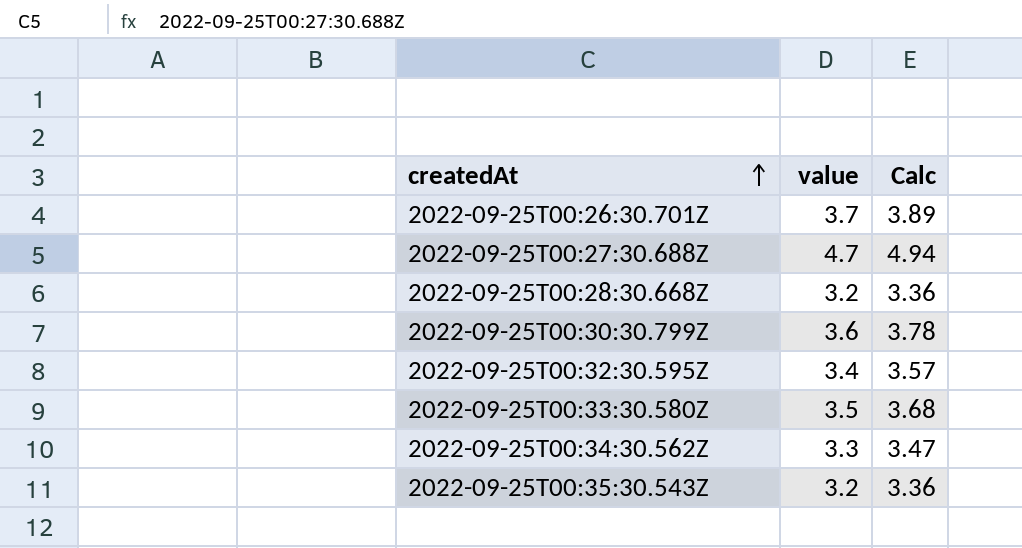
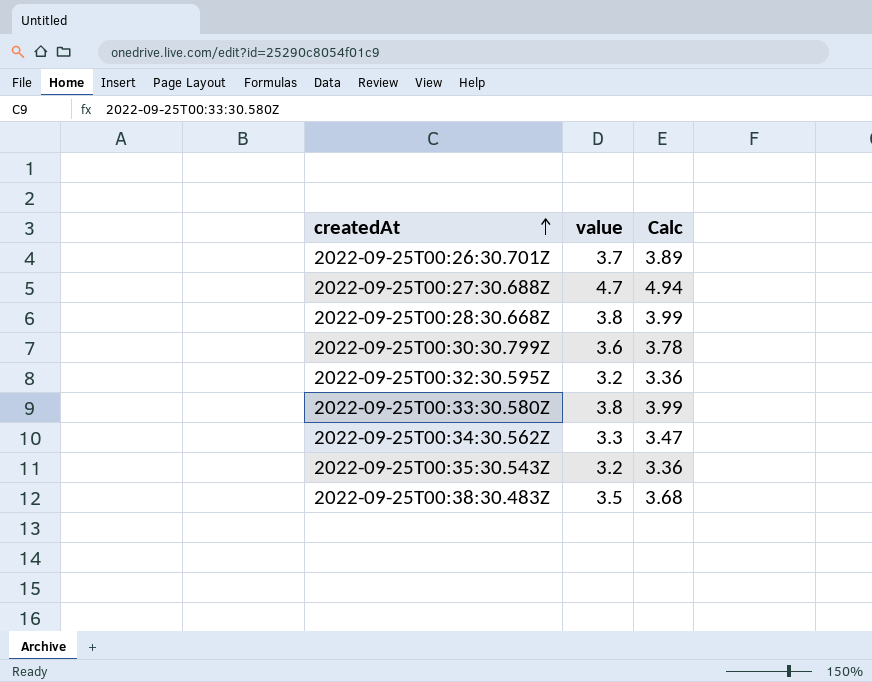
2022-09-25T00:28:30.668Z | value: 3.2 -> 3.8
2022-09-25T00:28:30.668Z | Calc: 3.36 -> 3.99
2022-09-25T00:32:30.595Z | value: 3.4 -> 3.2
2022-09-25T00:32:30.595Z | Calc: 3.57 -> 3.36
2022-09-25T00:33:30.580Z | value: 3.5 -> 3.8
2022-09-25T00:33:30.580Z | Calc: 3.68 -> 3.99
row 2022-09-25T00:38:30.483Z: none -> 3.5 | 3.68

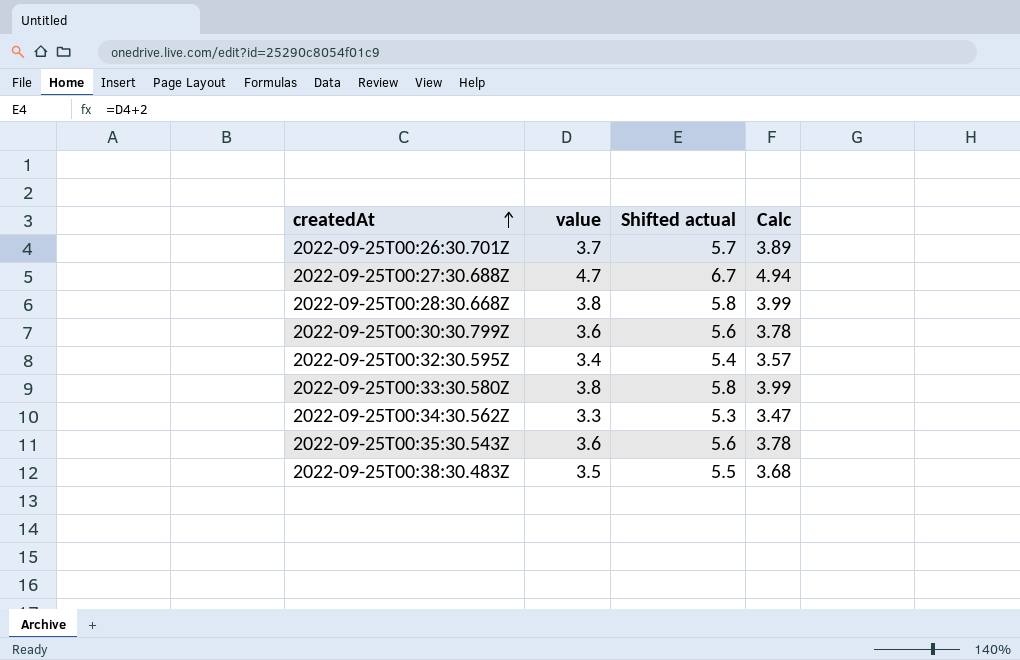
column Shifted actual | formula: none -> [value] + 2
2022-09-25T00:32:30.595Z | value: 3.2 -> 3.4
2022-09-25T00:32:30.595Z | Calc: 3.36 -> 3.57
2022-09-25T00:35:30.543Z | value: 3.2 -> 3.6
2022-09-25T00:35:30.543Z | Calc: 3.36 -> 3.78

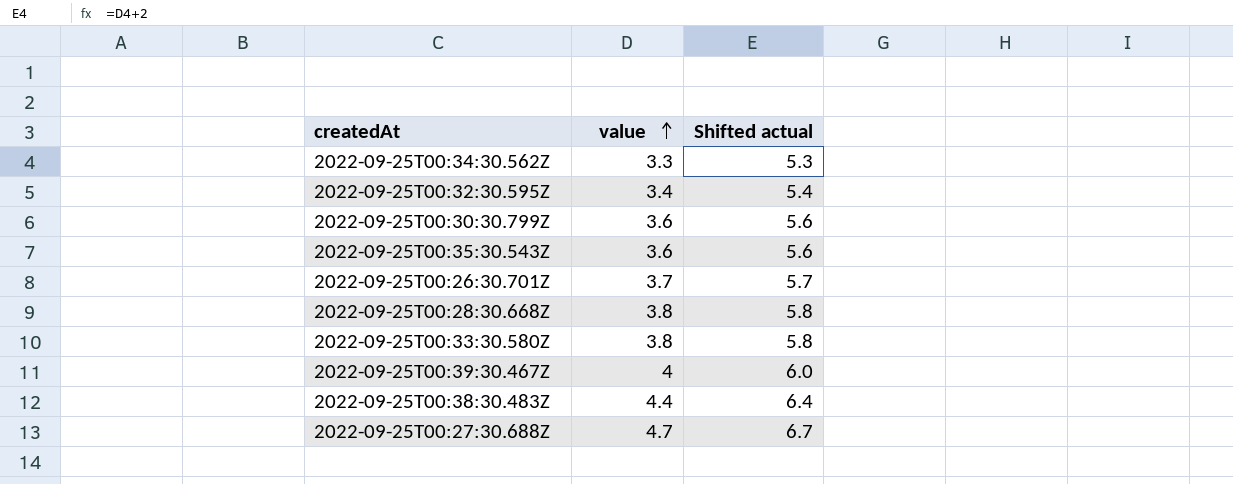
row order: createdAt ascending -> value ascending
column Calc | formula: [value] * 1.05 -> none
row 2022-09-25T00:39:30.467Z: none -> 4 | 6.0
2022-09-25T00:38:30.483Z | value: 3.5 -> 4.4
2022-09-25T00:38:30.483Z | Shifted actual: 5.5 -> 6.4

